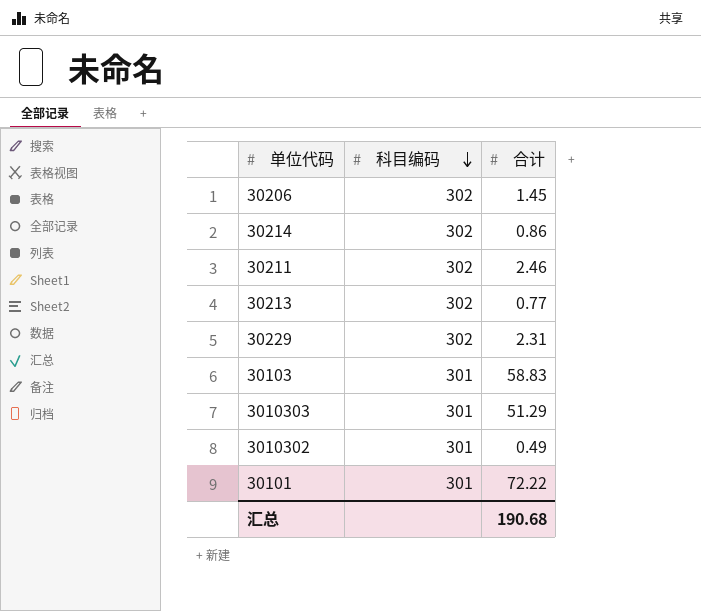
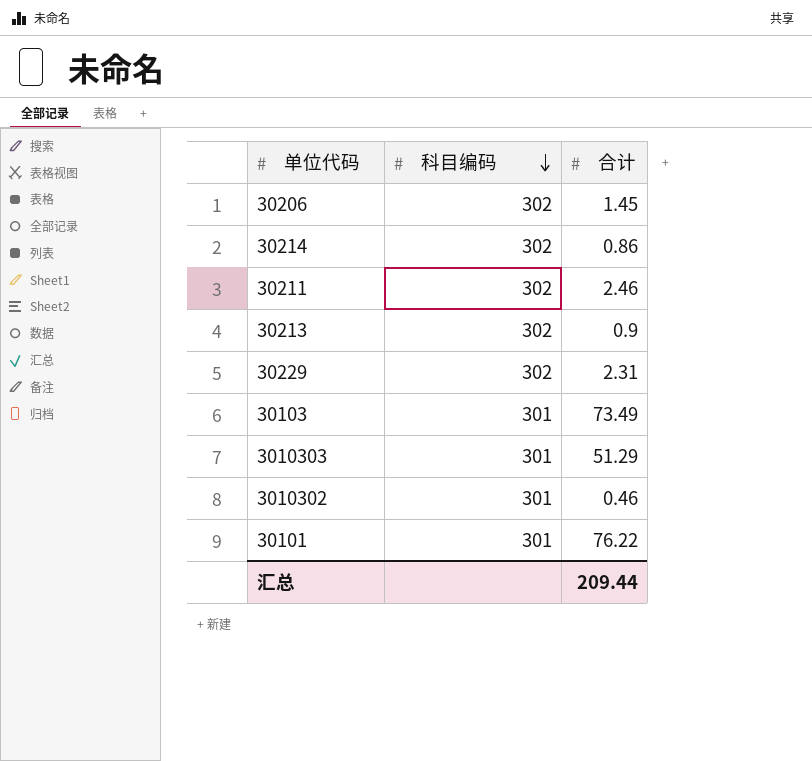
30213 | 合计: 0.77 -> 0.9
30103 | 合计: 58.83 -> 73.49
3010302 | 合计: 0.49 -> 0.46
30101 | 合计: 72.22 -> 76.22
汇总 | 合计: 190.68 -> 209.44

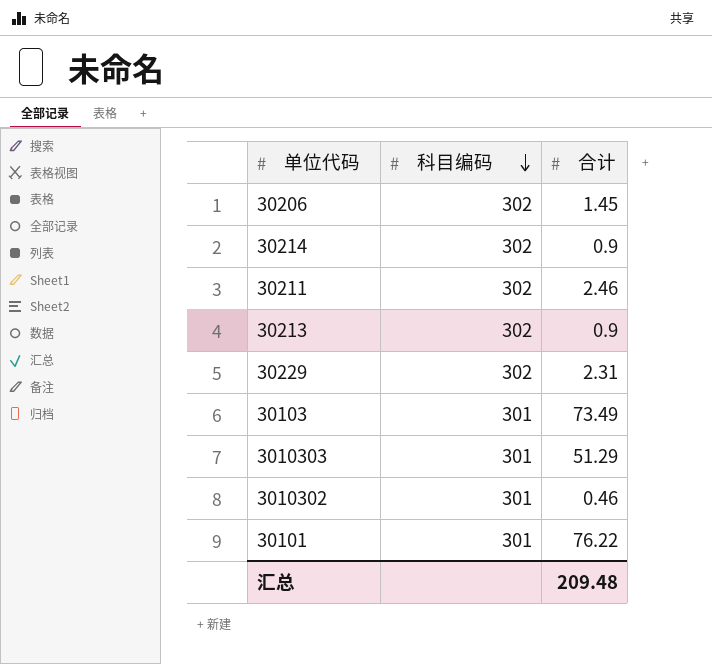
30214 | 合计: 0.86 -> 0.9
汇总 | 合计: 209.44 -> 209.48

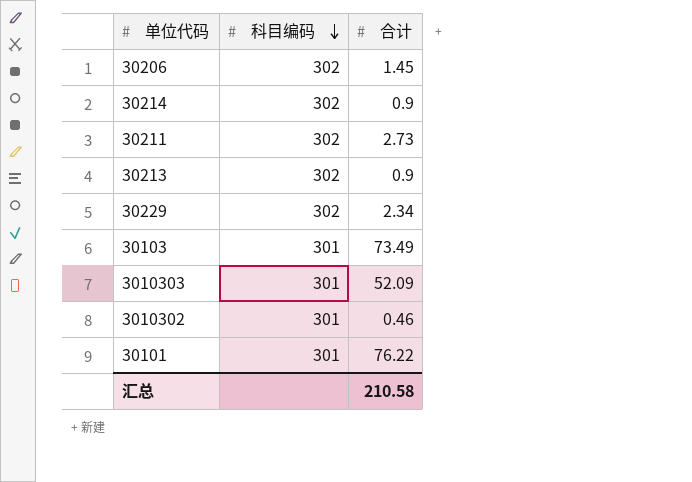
30211 | 合计: 2.46 -> 2.73
30229 | 合计: 2.31 -> 2.34
3010303 | 合计: 51.29 -> 52.09
汇总 | 合计: 209.48 -> 210.58

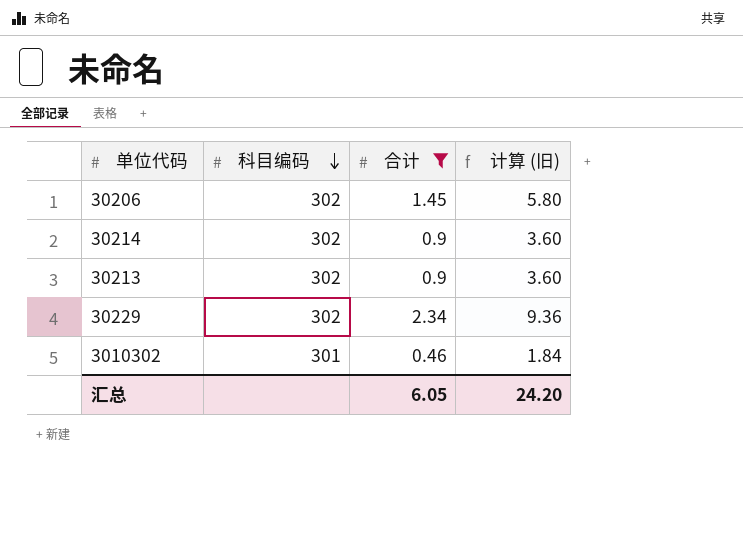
filter: none -> 合计 <= 2.34
column 计算 (旧) | formula: none -> [合计] * 4
汇总 | 合计: 210.58 -> 6.05

